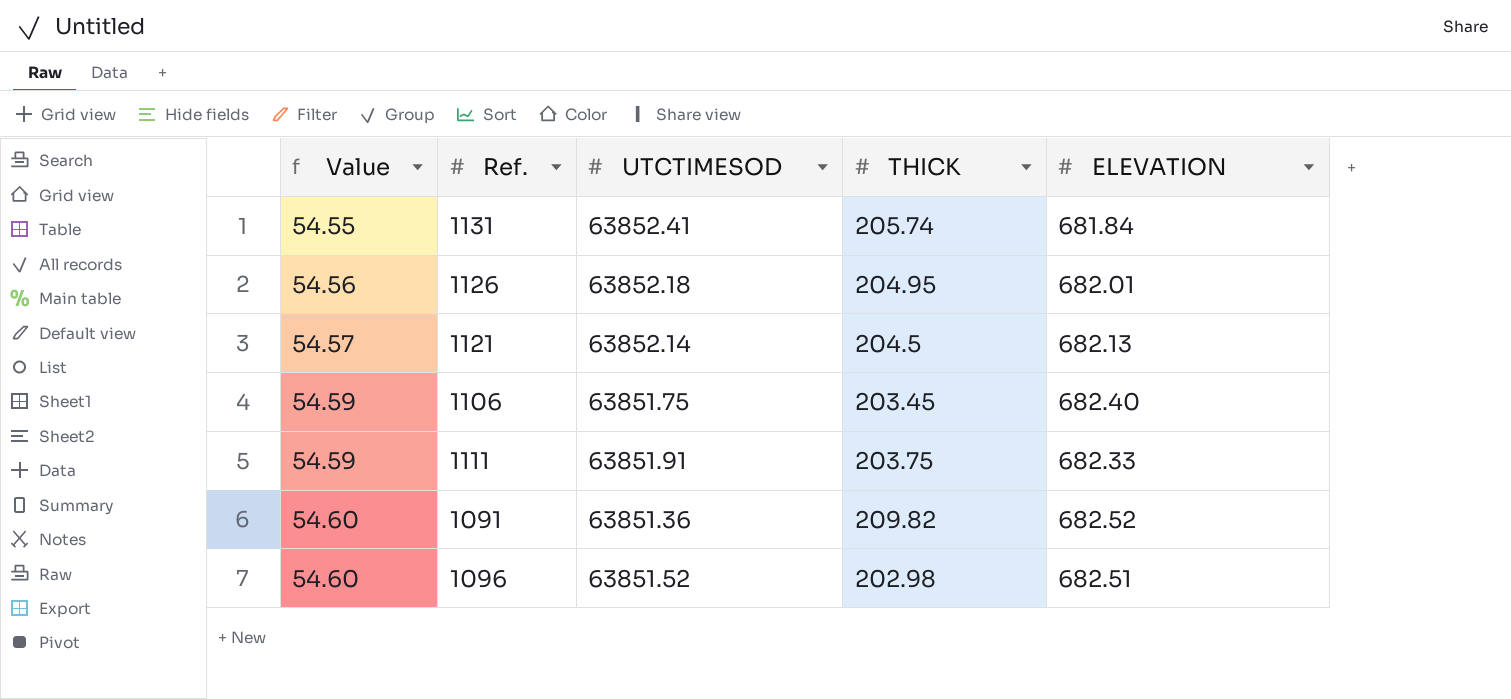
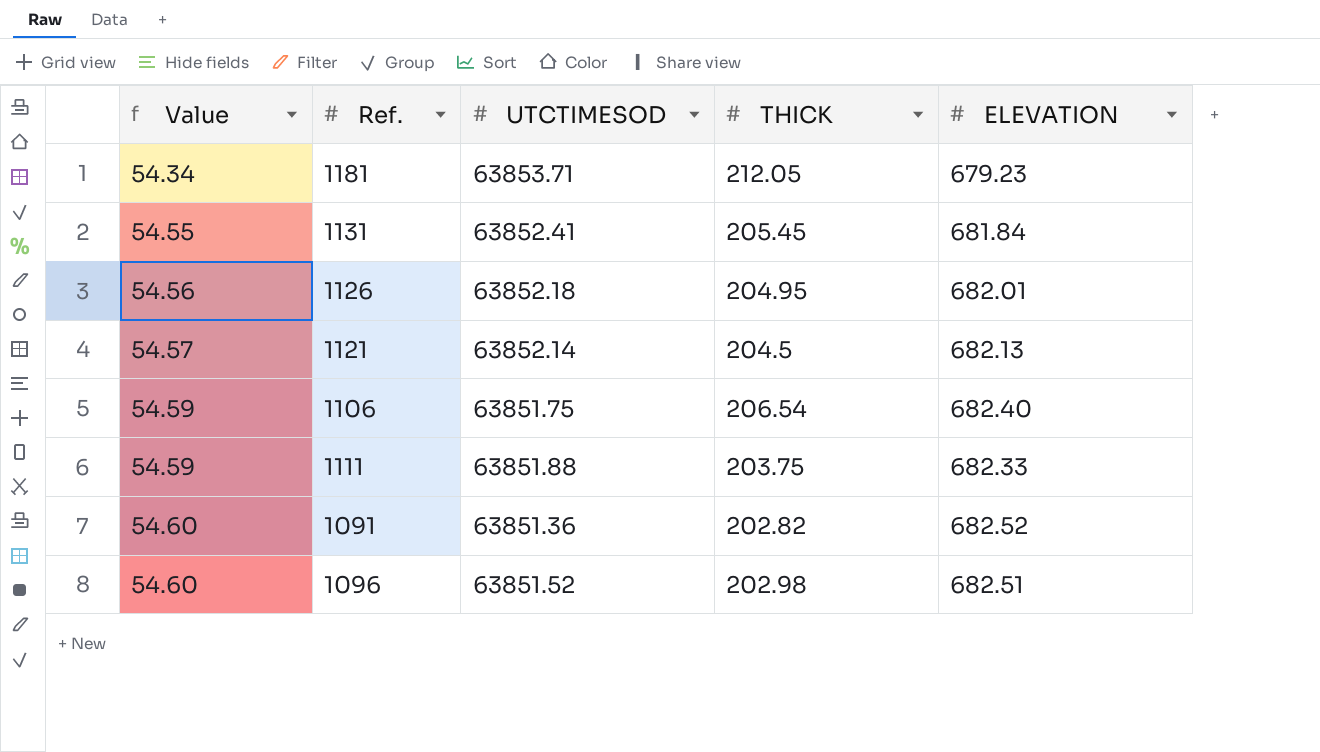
row 1181: none -> 54.34 | 63853.71 | 212.05 | 679.23
1131 | THICK: 205.74 -> 205.45
1106 | THICK: 203.45 -> 206.54
1111 | UTCTIMESOD: 63851.91 -> 63851.88
1091 | THICK: 209.82 -> 202.82

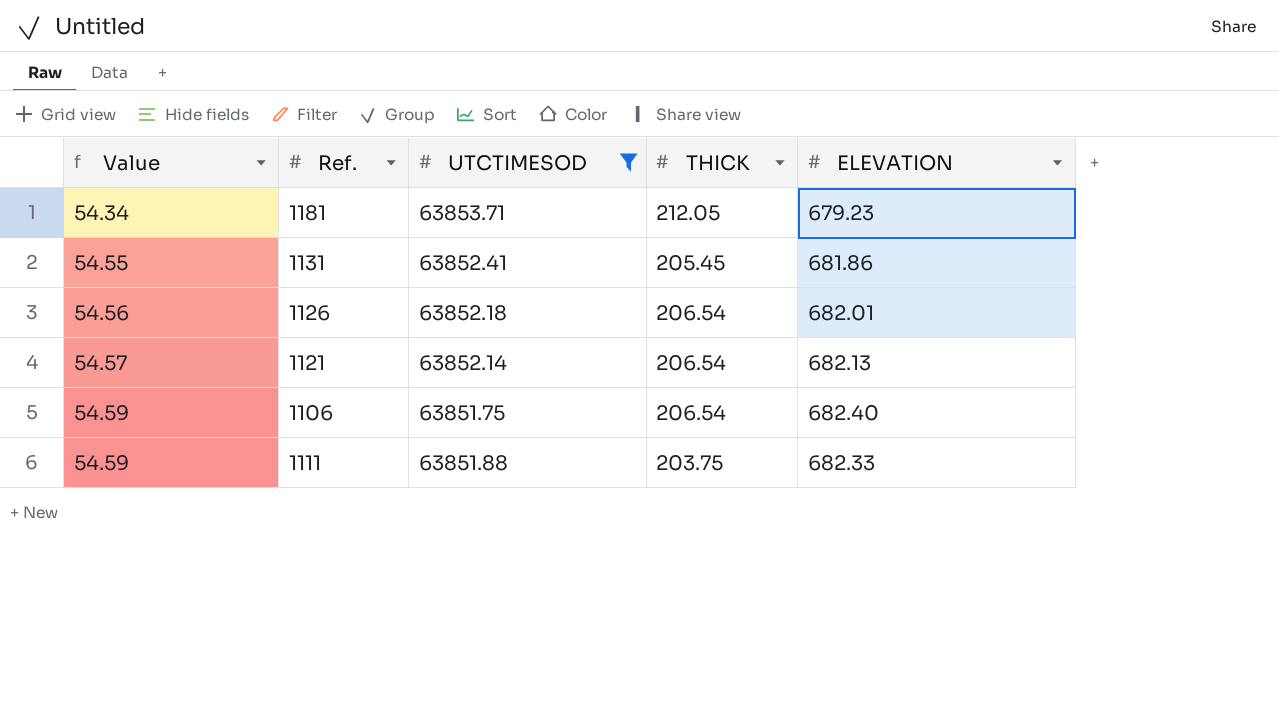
filter: none -> UTCTIMESOD >= 63851.75
1131 | ELEVATION: 681.84 -> 681.86
1126 | THICK: 204.95 -> 206.54
1121 | THICK: 204.5 -> 206.54

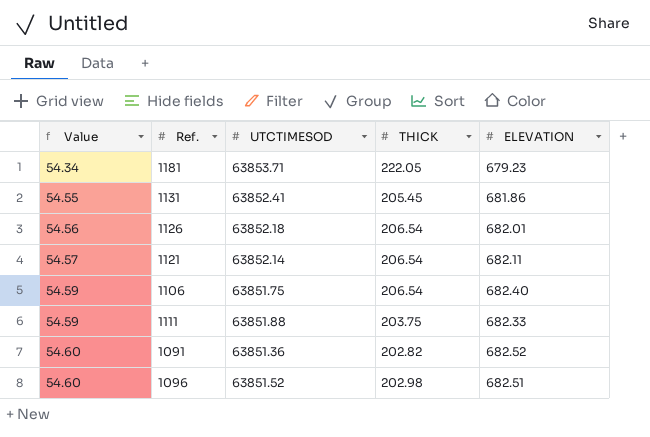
filter: UTCTIMESOD >= 63851.75 -> none
1181 | THICK: 212.05 -> 222.05
1121 | ELEVATION: 682.13 -> 682.11

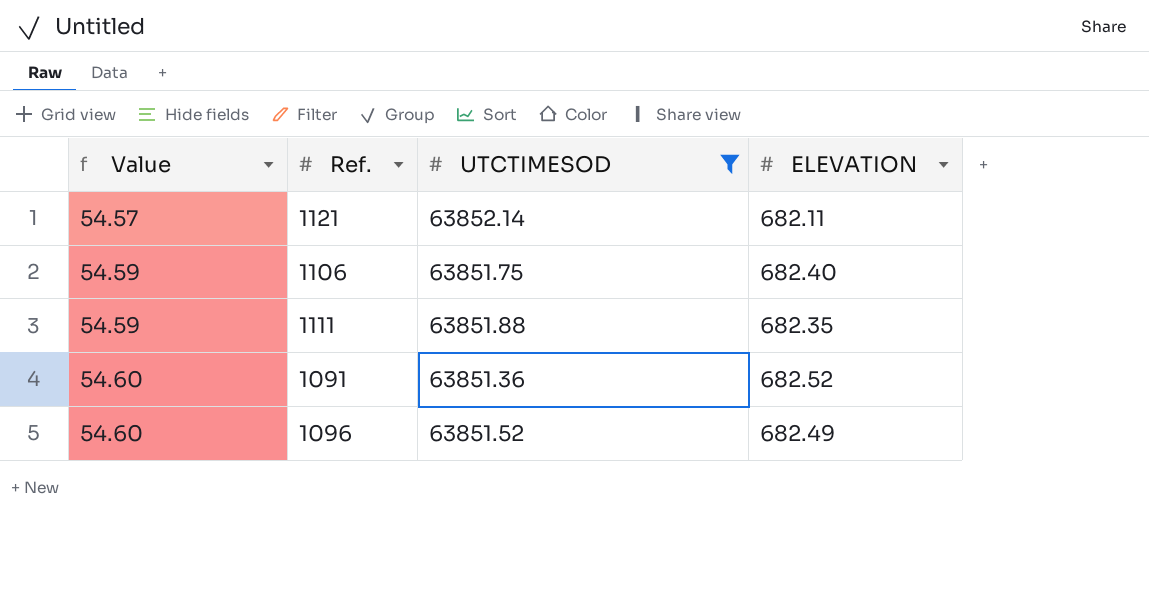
filter: none -> UTCTIMESOD <= 63852.14
column THICK | position: 4 -> none
1111 | ELEVATION: 682.33 -> 682.35
1096 | ELEVATION: 682.51 -> 682.49

